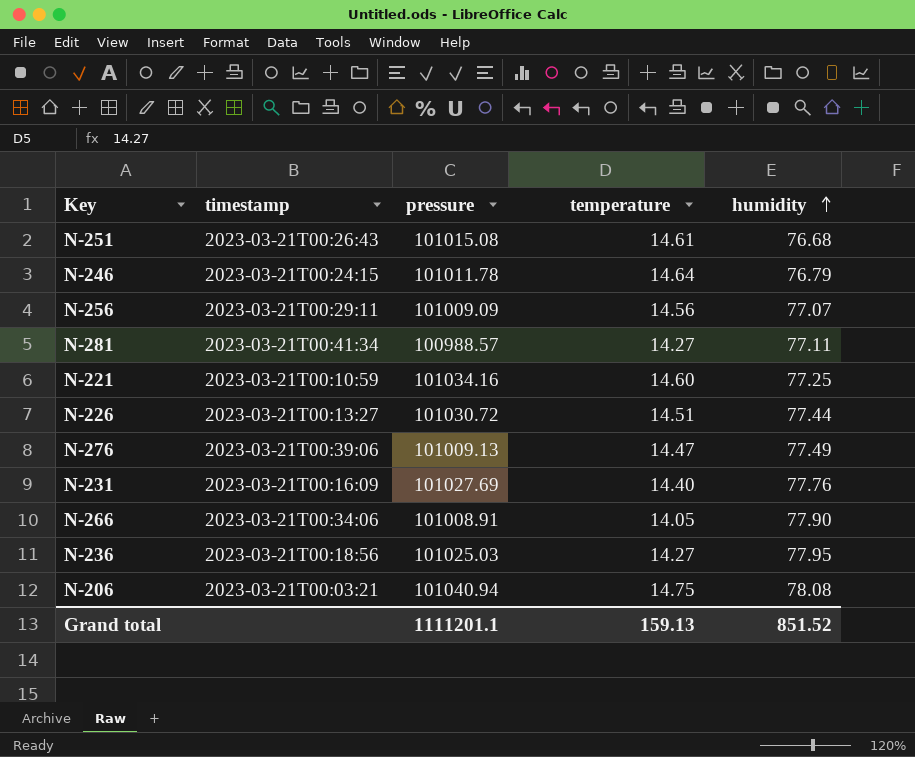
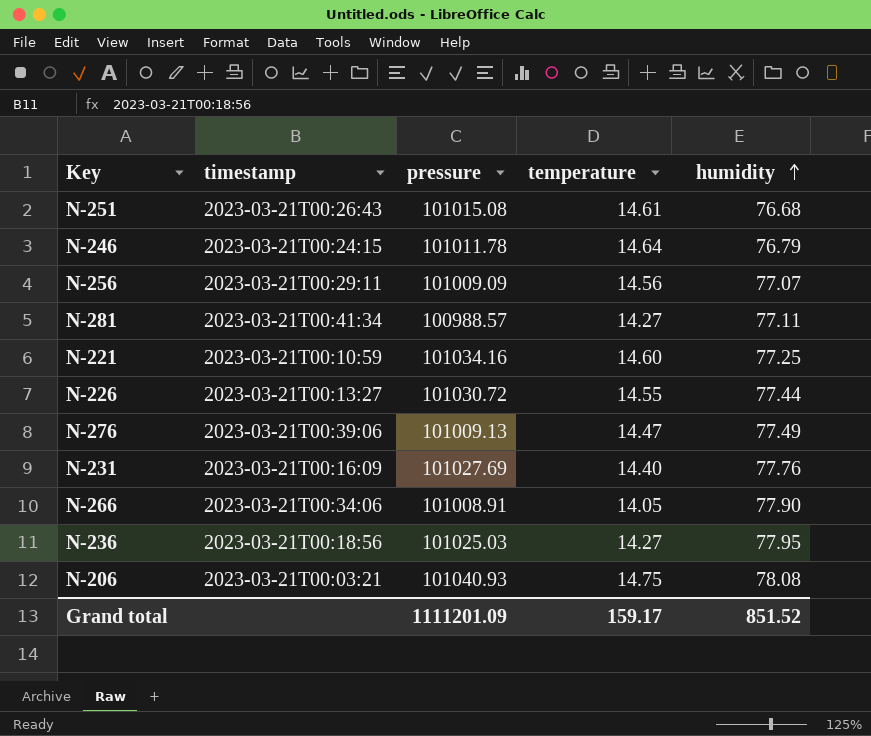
N-226 | temperature: 14.51 -> 14.55
N-206 | pressure: 101040.94 -> 101040.93
Grand total | pressure: 1111201.1 -> 1111201.09
Grand total | temperature: 159.13 -> 159.17

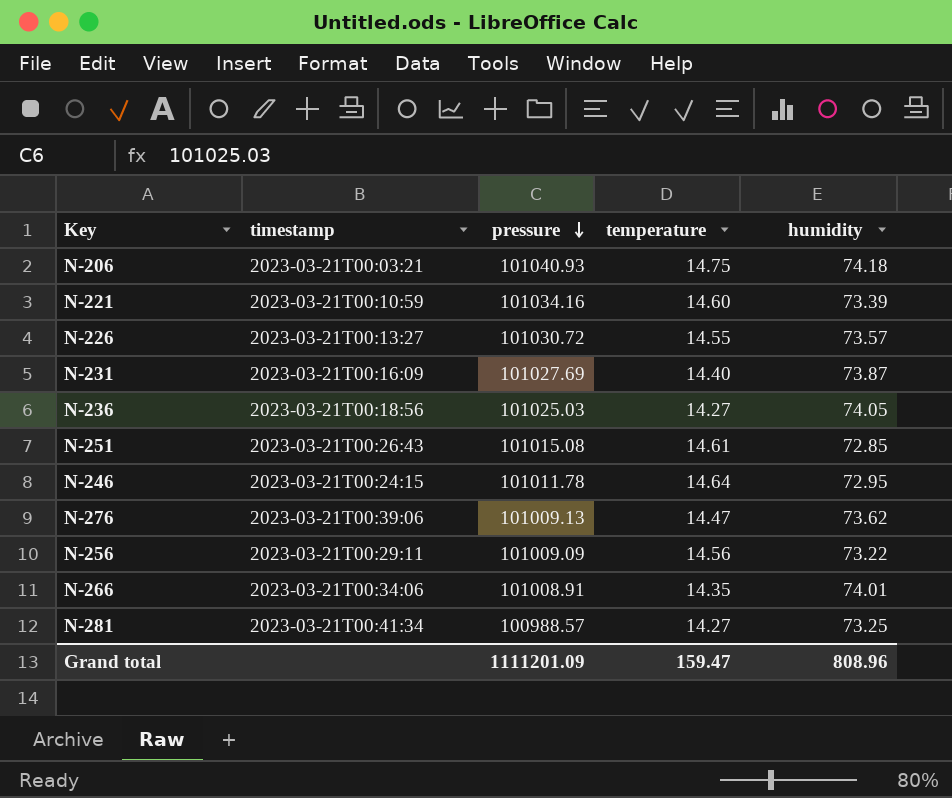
row order: humidity ascending -> pressure descending
N-206 | humidity: 78.08 -> 74.18
N-221 | humidity: 77.25 -> 73.39
N-226 | humidity: 77.44 -> 73.57
N-231 | humidity: 77.76 -> 73.87
N-236 | humidity: 77.95 -> 74.05
N-251 | humidity: 76.68 -> 72.85
N-246 | humidity: 76.79 -> 72.95
N-276 | humidity: 77.49 -> 73.62
N-256 | humidity: 77.07 -> 73.22
N-266 | temperature: 14.05 -> 14.35
N-266 | humidity: 77.90 -> 74.01
N-281 | humidity: 77.11 -> 73.25
Grand total | temperature: 159.17 -> 159.47
Grand total | humidity: 851.52 -> 808.96

